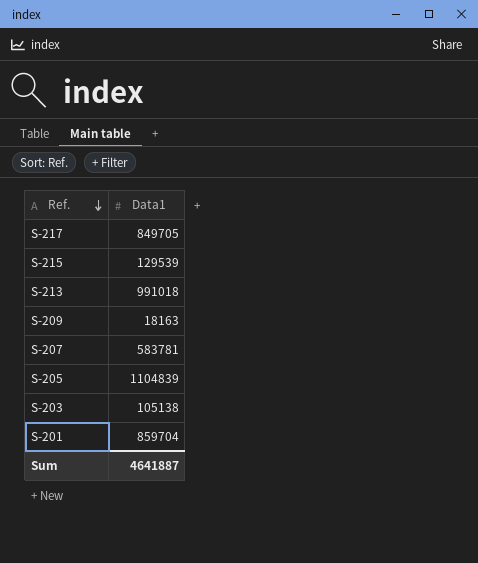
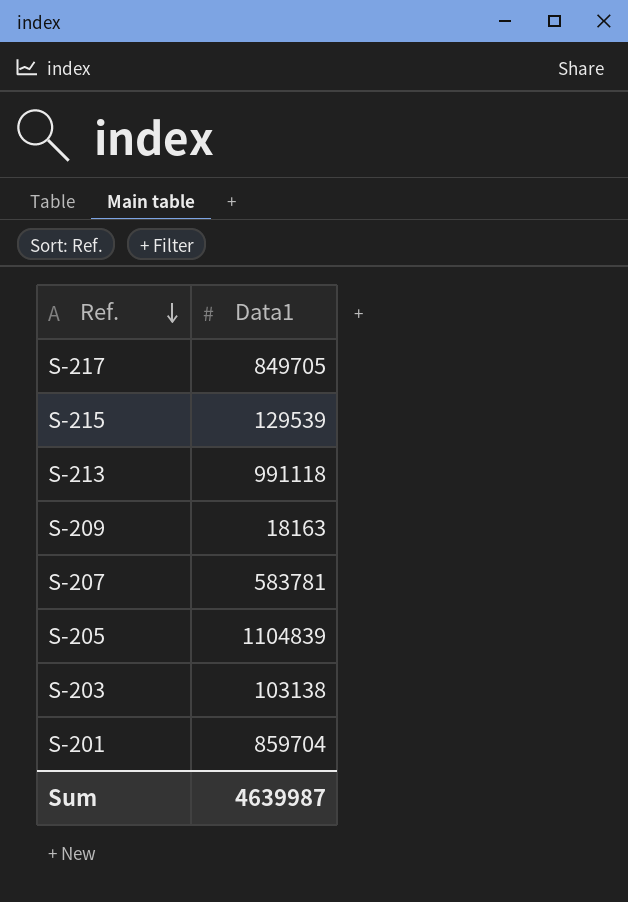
S-213 | Data1: 991018 -> 991118
S-203 | Data1: 105138 -> 103138
Sum | Data1: 4641887 -> 4639987

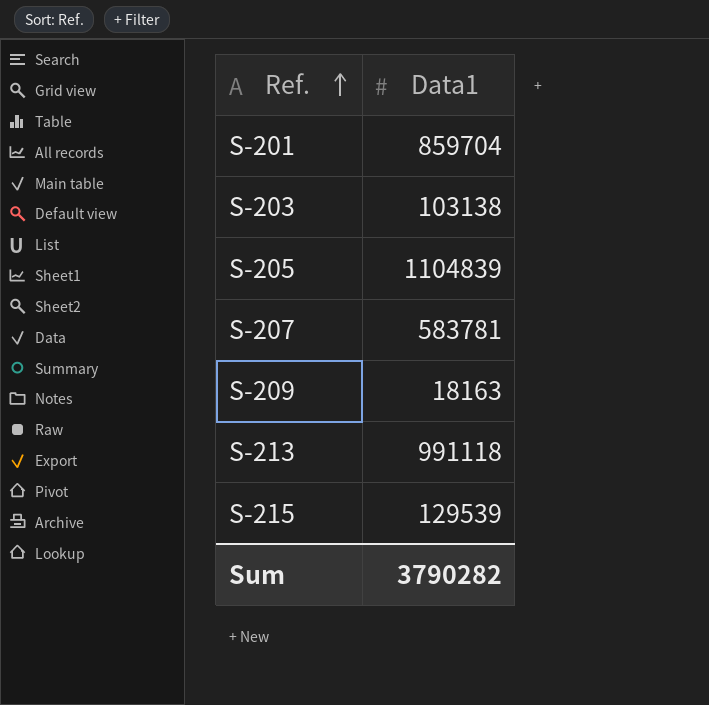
row order: Ref. descending -> Ref. ascending
row S-217: 849705 -> none
Sum | Data1: 4639987 -> 3790282

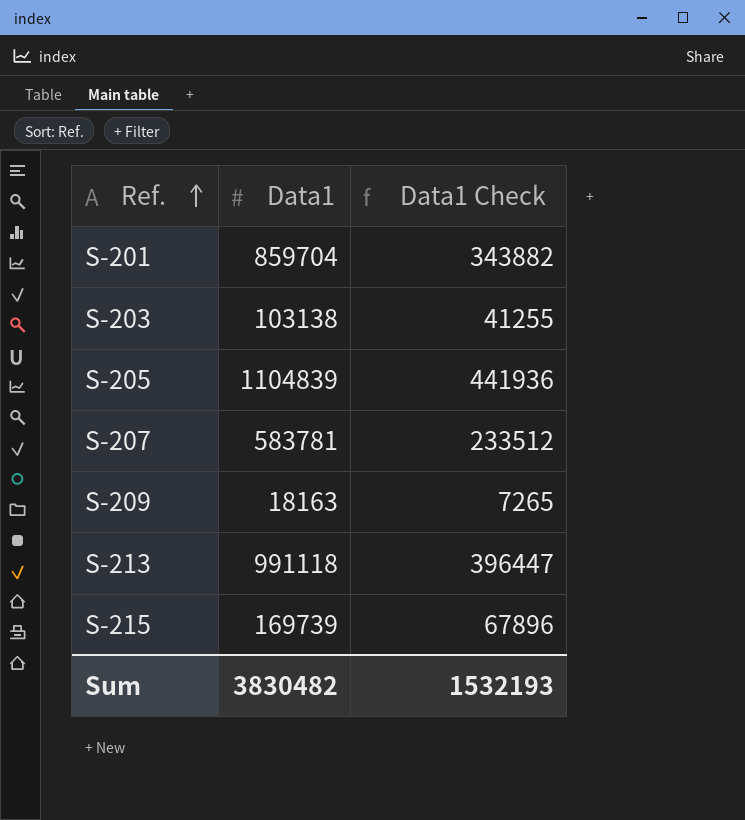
column Data1 Check | formula: none -> [Data1] * 0.4
S-215 | Data1: 129539 -> 169739
Sum | Data1: 3790282 -> 3830482

